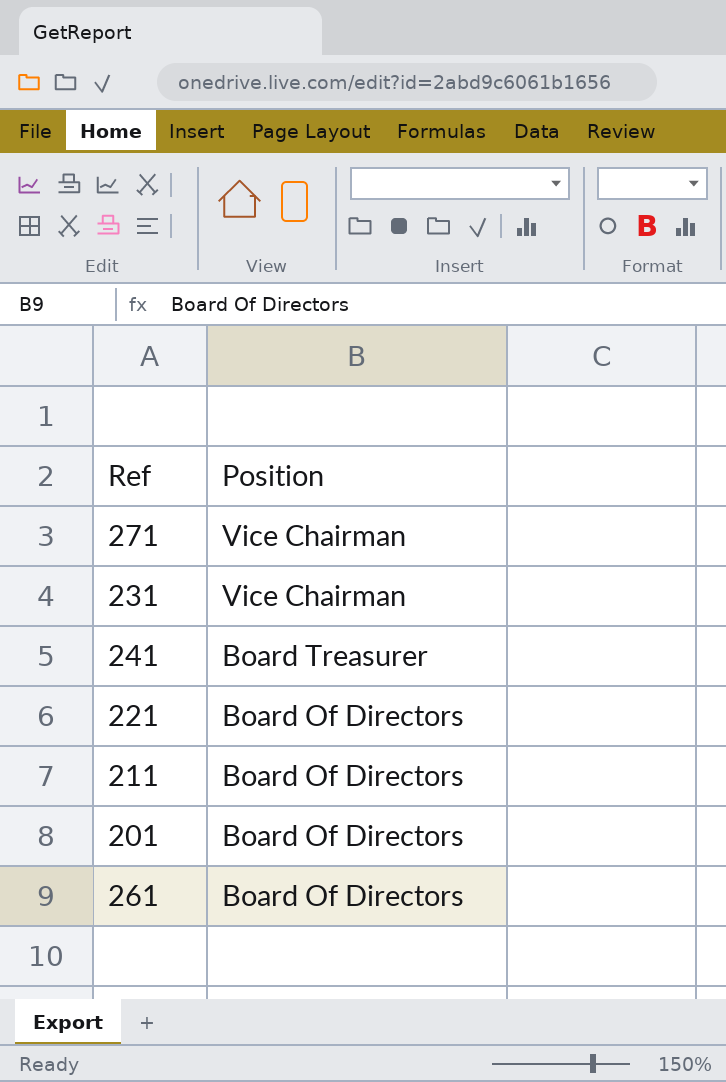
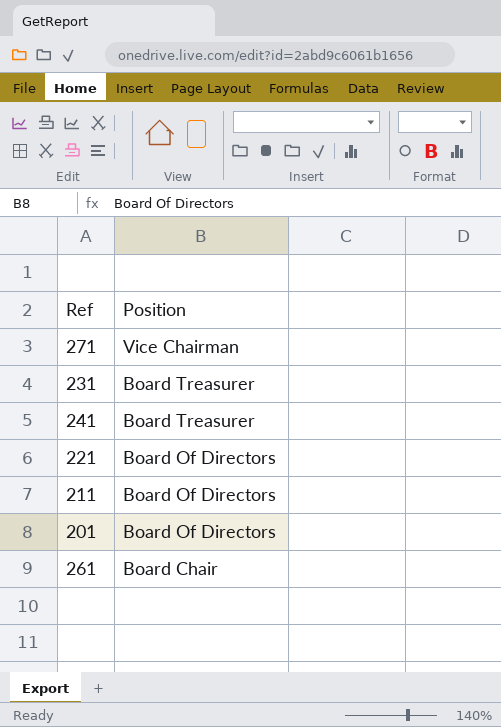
231 | Position: Vice Chairman -> Board Treasurer
261 | Position: Board Of Directors -> Board Chair

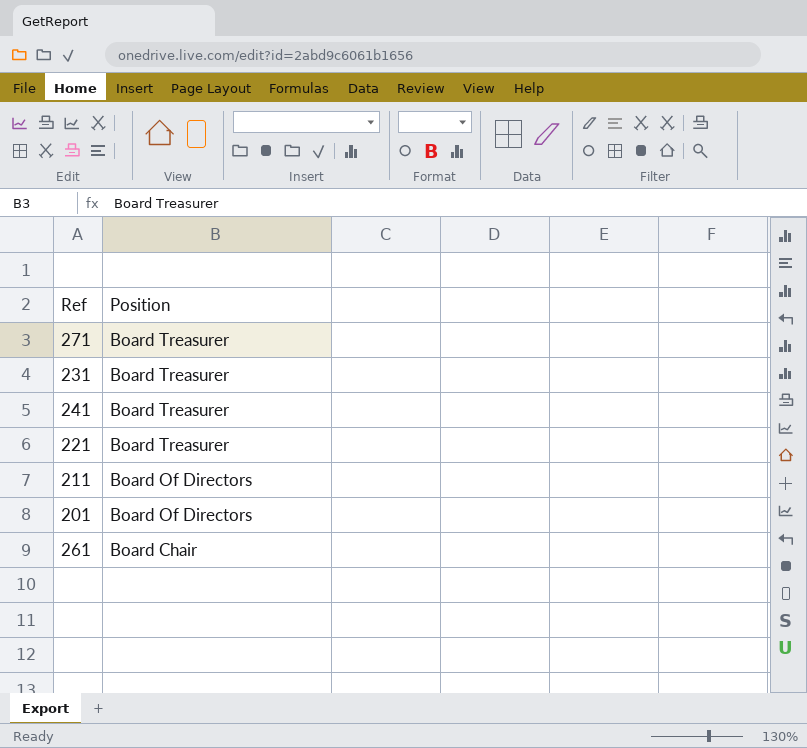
271 | Position: Vice Chairman -> Board Treasurer
221 | Position: Board Of Directors -> Board Treasurer

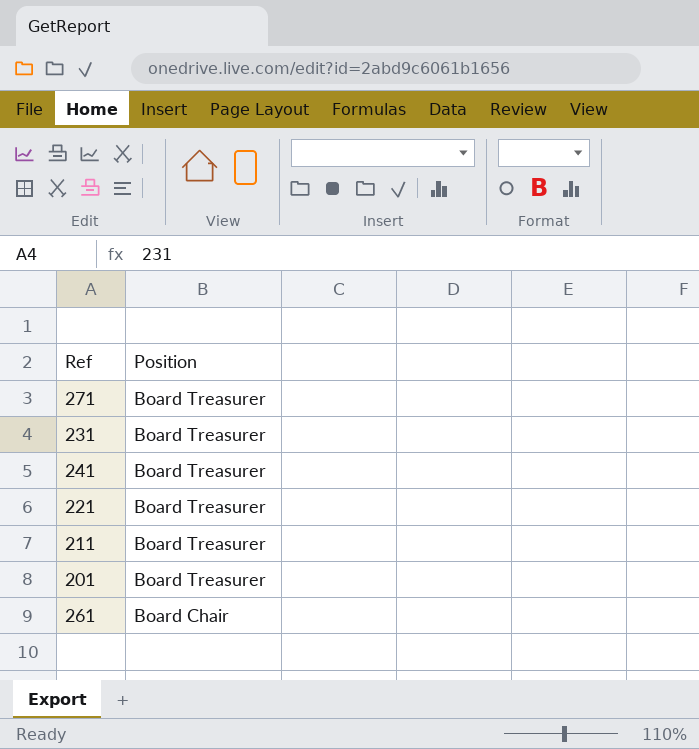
211 | Position: Board Of Directors -> Board Treasurer
201 | Position: Board Of Directors -> Board Treasurer

